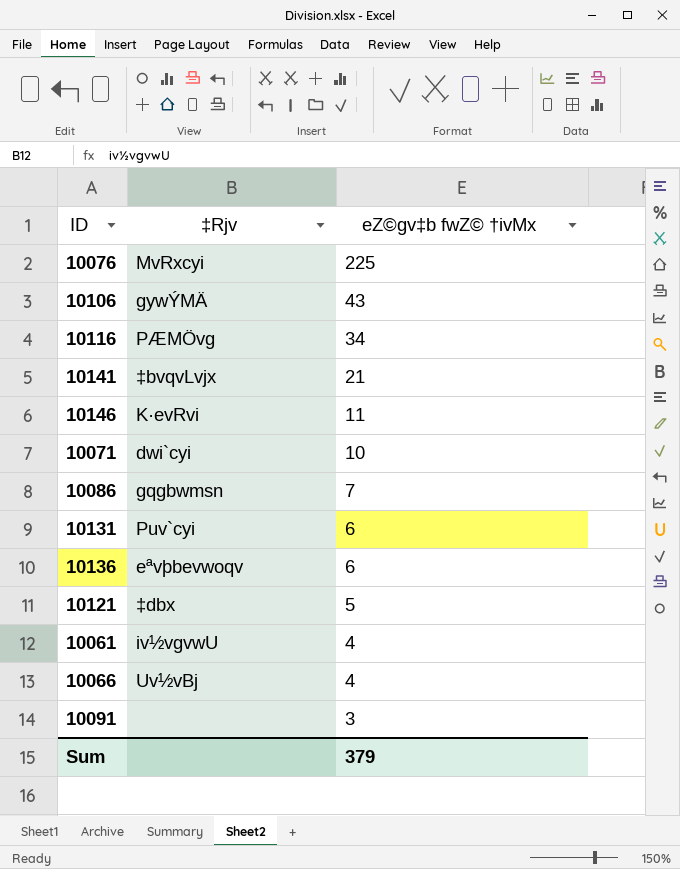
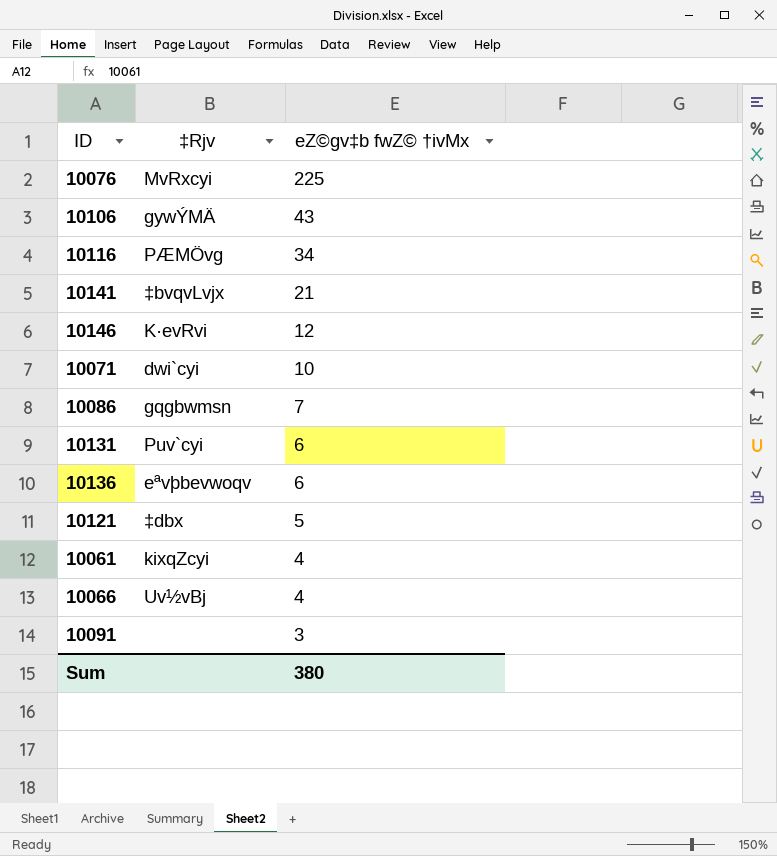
10146 | eZ©gv‡b fwZ© †ivMx: 11 -> 12
10061 | ‡Rjv: iv½vgvwU -> kixqZcyi
Sum | eZ©gv‡b fwZ© †ivMx: 379 -> 380

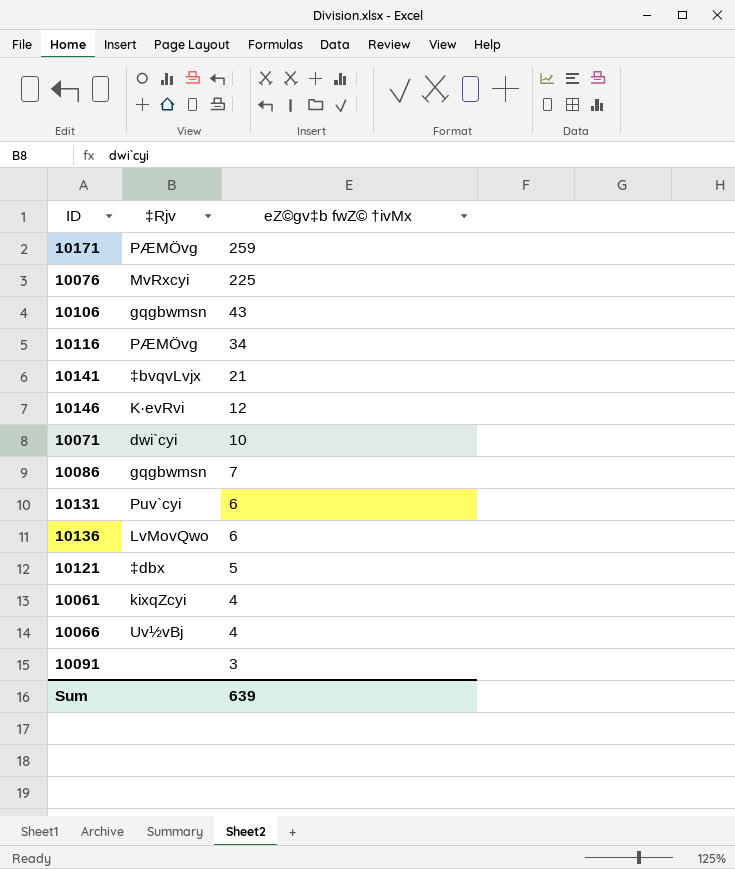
row 10171: none -> PÆMÖvg | 259
10106 | ‡Rjv: gywÝMÄ -> gqgbwmsn
10136 | ‡Rjv: eªvþbevwoqv -> LvMovQwo
Sum | eZ©gv‡b fwZ© †ivMx: 380 -> 639

